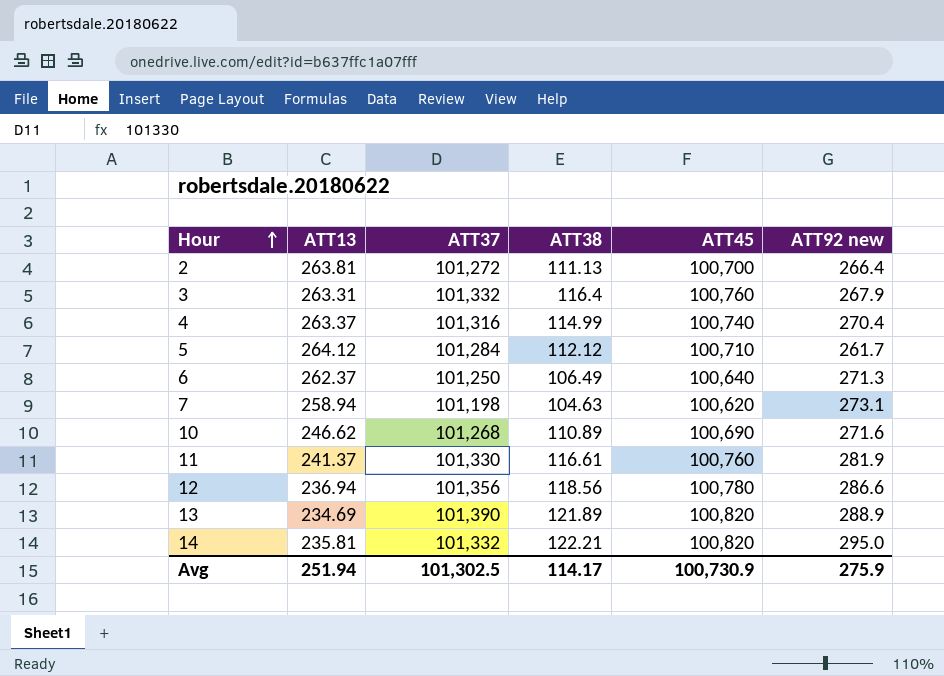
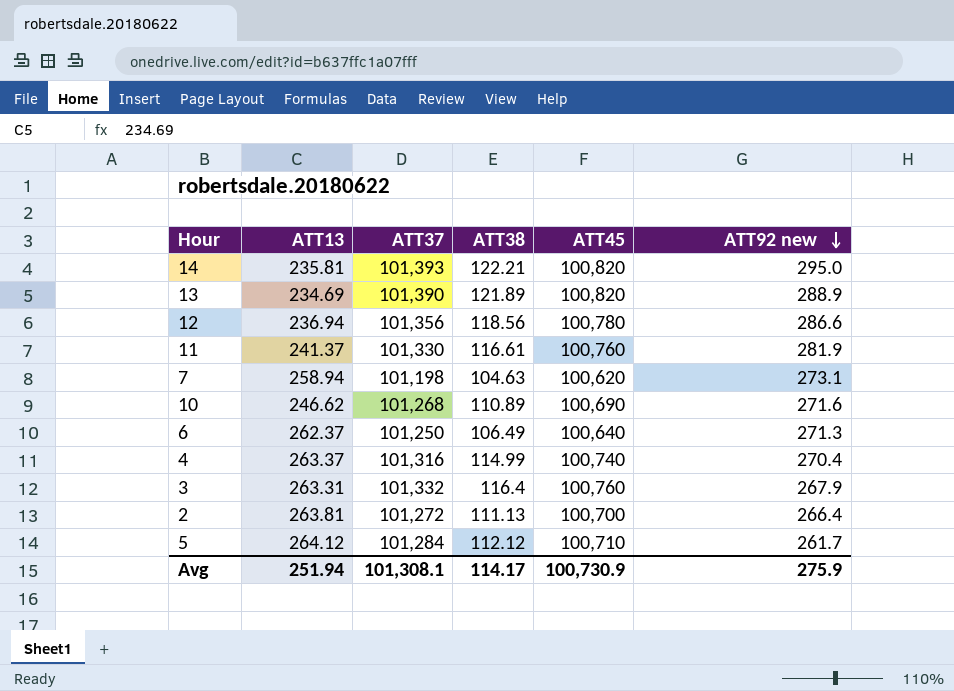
row order: Hour ascending -> ATT92 new descending
14 | ATT37: 101,332 -> 101,393
Avg | ATT37: 101,302.5 -> 101,308.1

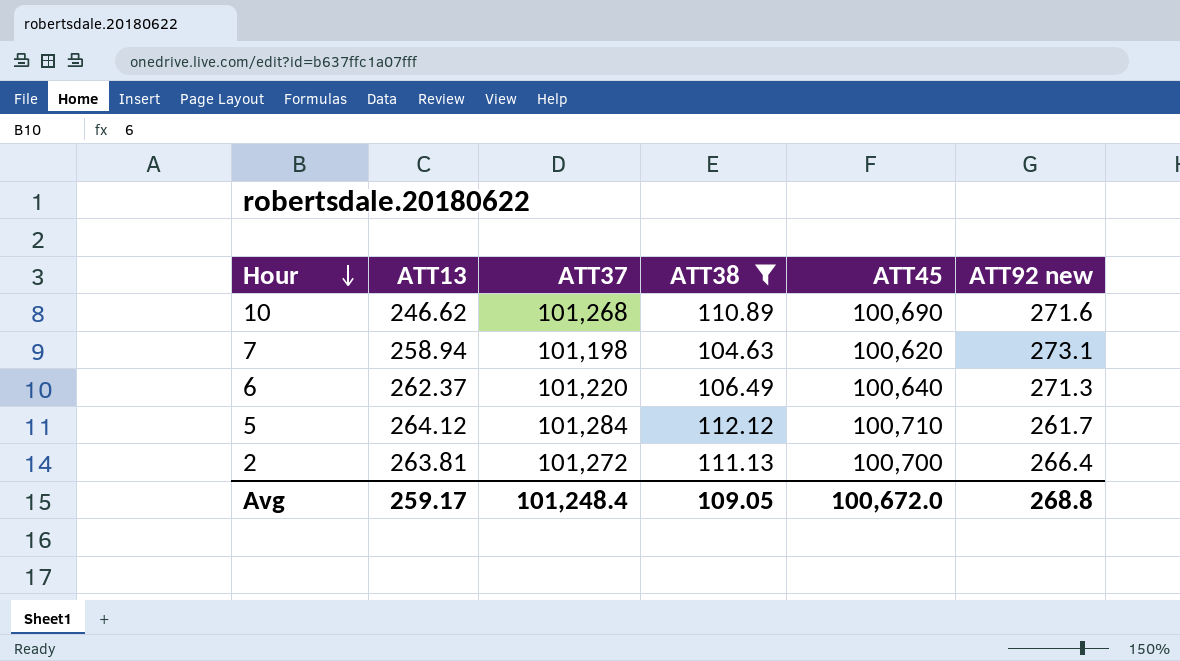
filter: none -> ATT38 <= 112.12
row order: ATT92 new descending -> Hour descending
6 | ATT37: 101,250 -> 101,220
Avg | ATT13: 251.94 -> 259.17
Avg | ATT37: 101,308.1 -> 101,248.4
Avg | ATT38: 114.17 -> 109.05
Avg | ATT45: 100,730.9 -> 100,672.0
Avg | ATT92 new: 275.9 -> 268.8

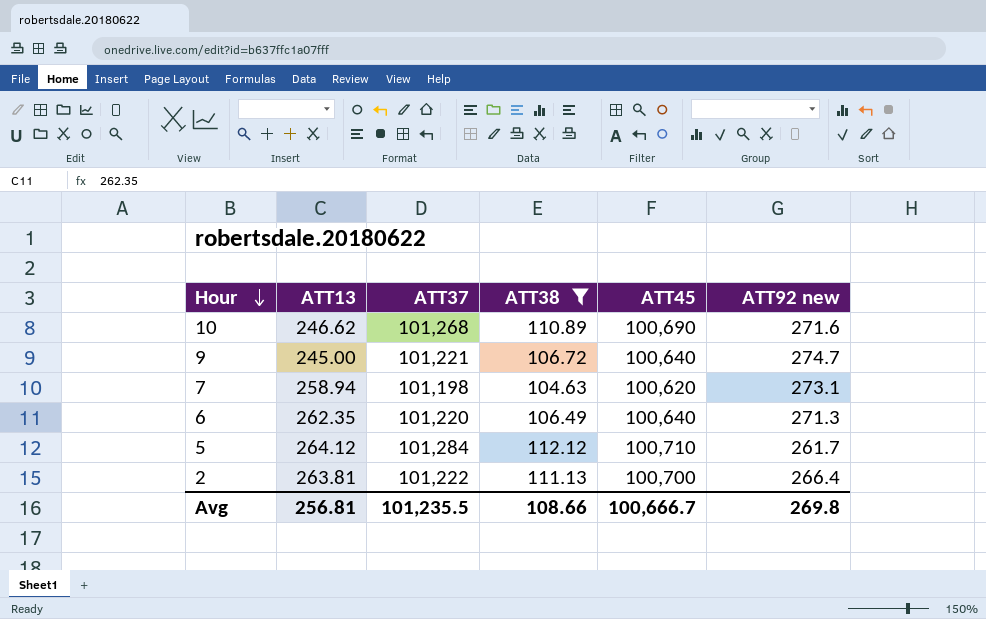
row 9: none -> 245.00 | 101,221 | 106.72 | 100,640 | 274.7
6 | ATT13: 262.37 -> 262.35
2 | ATT37: 101,272 -> 101,222
Avg | ATT13: 259.17 -> 256.81
Avg | ATT37: 101,248.4 -> 101,235.5
Avg | ATT38: 109.05 -> 108.66
Avg | ATT45: 100,672.0 -> 100,666.7
Avg | ATT92 new: 268.8 -> 269.8

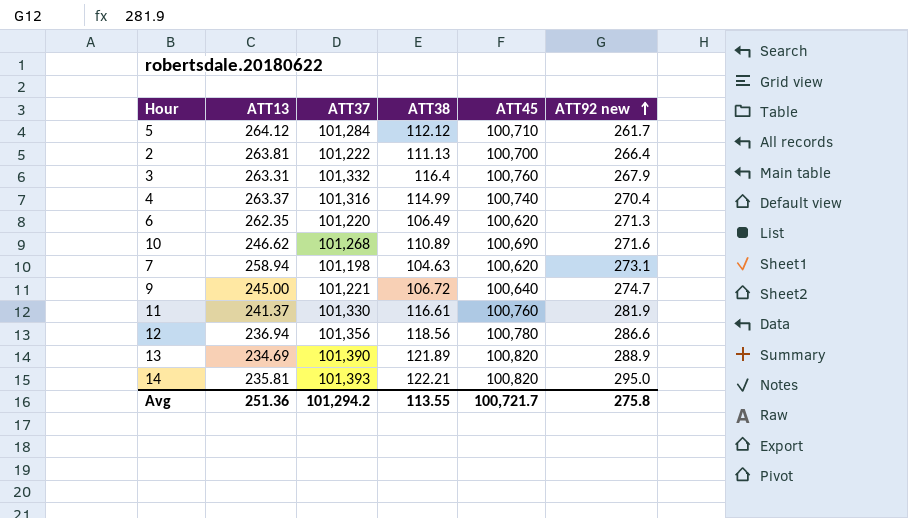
filter: ATT38 <= 112.12 -> none
row order: Hour descending -> ATT92 new ascending
6 | ATT45: 100,640 -> 100,620
Avg | ATT13: 256.81 -> 251.36
Avg | ATT37: 101,235.5 -> 101,294.2
Avg | ATT38: 108.66 -> 113.55
Avg | ATT45: 100,666.7 -> 100,721.7
Avg | ATT92 new: 269.8 -> 275.8

